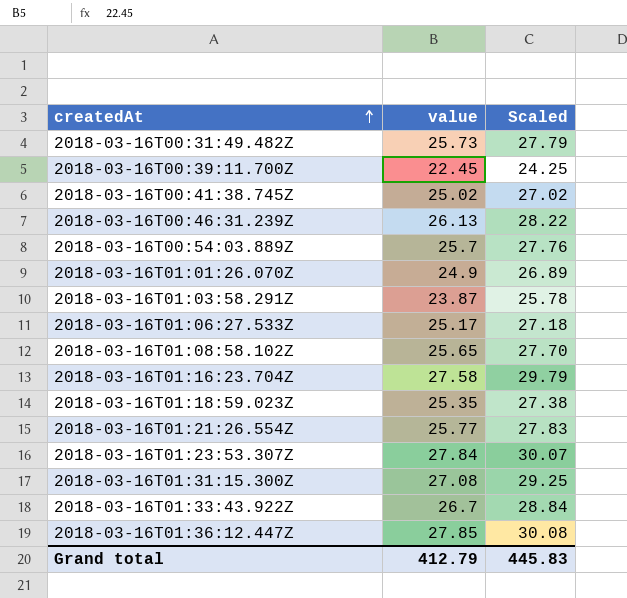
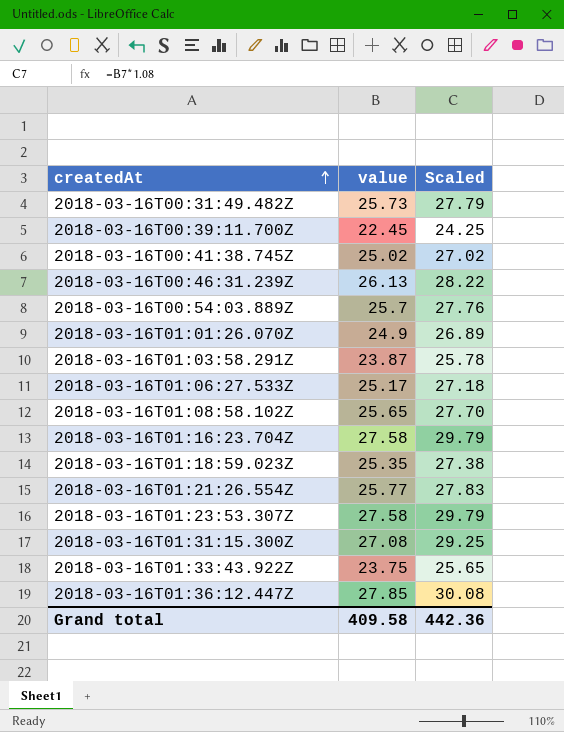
2018-03-16T01:23:53.307Z | value: 27.84 -> 27.58
2018-03-16T01:23:53.307Z | Scaled: 30.07 -> 29.79
2018-03-16T01:33:43.922Z | value: 26.7 -> 23.75
2018-03-16T01:33:43.922Z | Scaled: 28.84 -> 25.65
Grand total | value: 412.79 -> 409.58
Grand total | Scaled: 445.83 -> 442.36

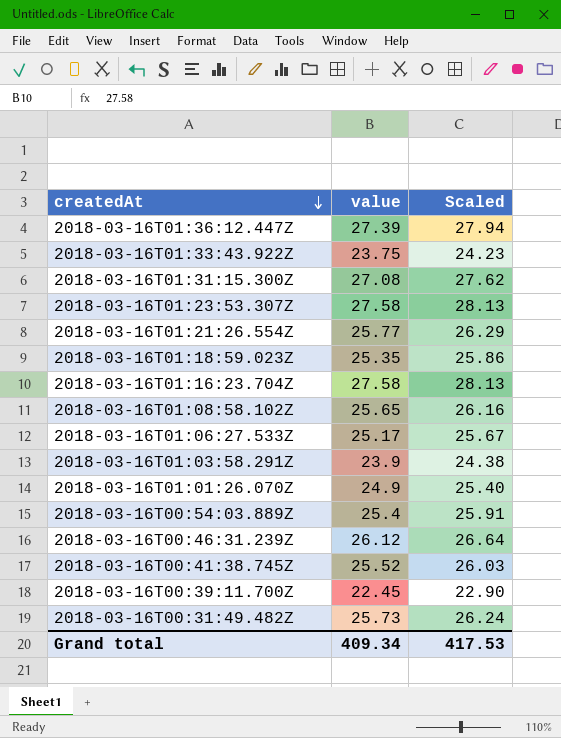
row order: createdAt ascending -> createdAt descending
column Scaled | formula: [value] * 1.08 -> [value] * 1.02
2018-03-16T01:36:12.447Z | value: 27.85 -> 27.39
2018-03-16T01:03:58.291Z | value: 23.87 -> 23.9
2018-03-16T00:54:03.889Z | value: 25.7 -> 25.4
2018-03-16T00:46:31.239Z | value: 26.13 -> 26.12
2018-03-16T00:41:38.745Z | value: 25.02 -> 25.52
Grand total | value: 409.58 -> 409.34
Grand total | Scaled: 442.36 -> 417.53

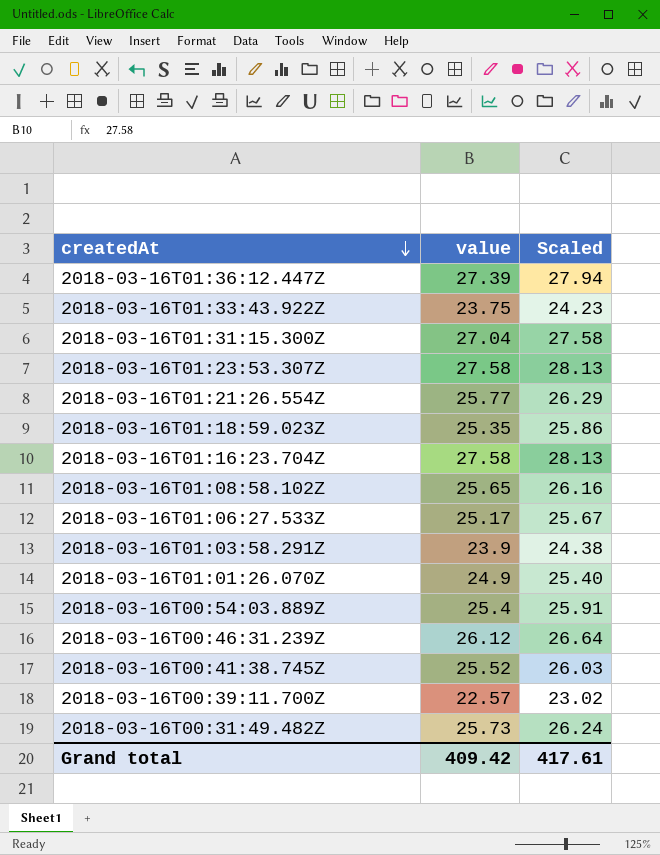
2018-03-16T01:31:15.300Z | value: 27.08 -> 27.04
2018-03-16T01:31:15.300Z | Scaled: 27.62 -> 27.58
2018-03-16T00:39:11.700Z | value: 22.45 -> 22.57
2018-03-16T00:39:11.700Z | Scaled: 22.90 -> 23.02
Grand total | value: 409.34 -> 409.42
Grand total | Scaled: 417.53 -> 417.61

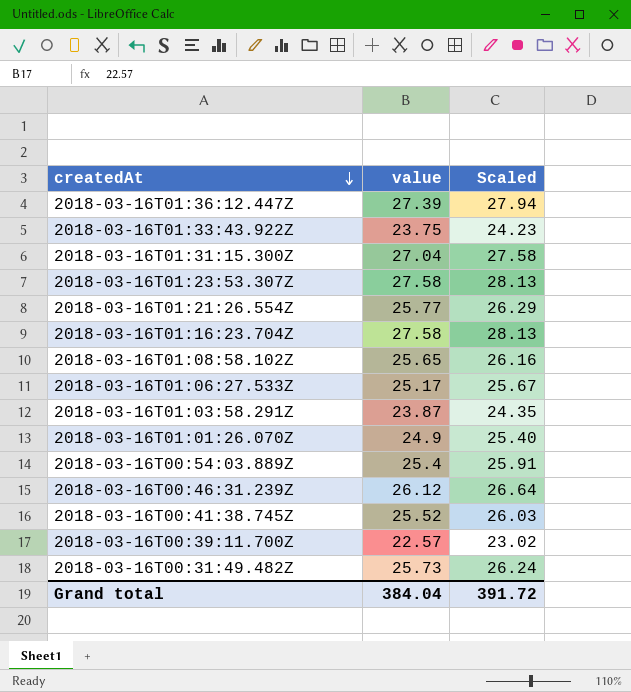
row 2018-03-16T01:18:59.023Z: 25.35 | 25.86 -> none
2018-03-16T01:03:58.291Z | value: 23.9 -> 23.87
2018-03-16T01:03:58.291Z | Scaled: 24.38 -> 24.35
Grand total | value: 409.42 -> 384.04
Grand total | Scaled: 417.61 -> 391.72

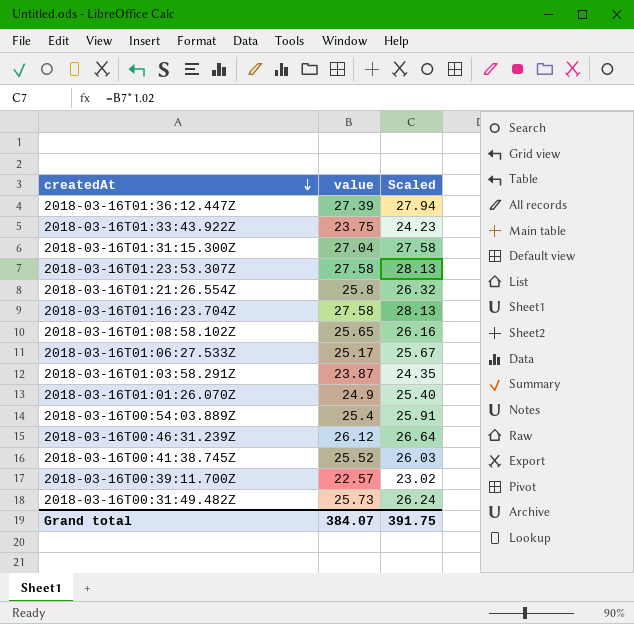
2018-03-16T01:21:26.554Z | value: 25.77 -> 25.8
2018-03-16T01:21:26.554Z | Scaled: 26.29 -> 26.32
Grand total | value: 384.04 -> 384.07
Grand total | Scaled: 391.72 -> 391.75

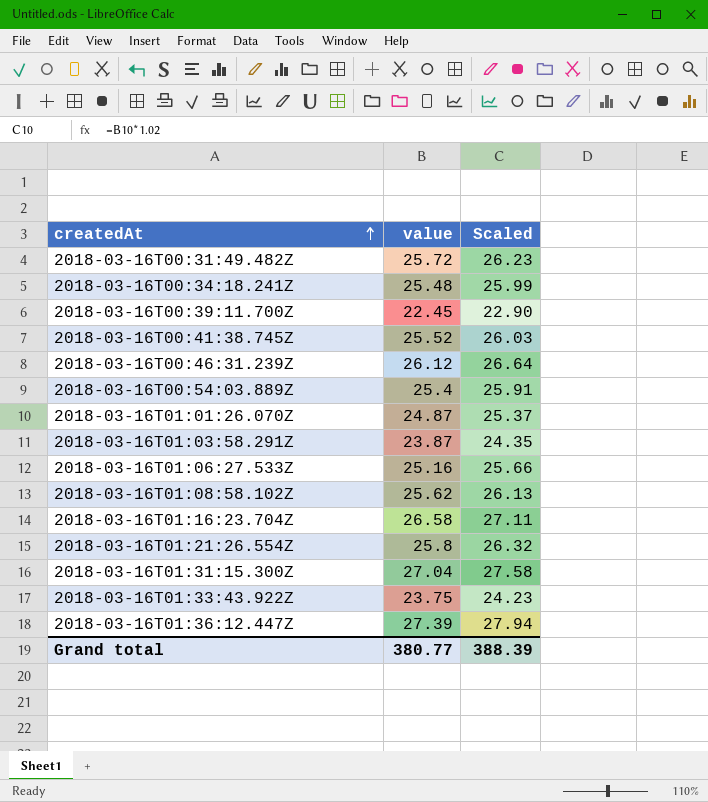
row order: createdAt descending -> createdAt ascending
row 2018-03-16T01:23:53.307Z: 27.58 | 28.13 -> none
2018-03-16T00:31:49.482Z | value: 25.73 -> 25.72
2018-03-16T00:31:49.482Z | Scaled: 26.24 -> 26.23
row 2018-03-16T00:34:18.241Z: none -> 25.48 | 25.99
2018-03-16T00:39:11.700Z | value: 22.57 -> 22.45
2018-03-16T00:39:11.700Z | Scaled: 23.02 -> 22.90
2018-03-16T01:01:26.070Z | value: 24.9 -> 24.87
2018-03-16T01:01:26.070Z | Scaled: 25.40 -> 25.37
2018-03-16T01:06:27.533Z | value: 25.17 -> 25.16
2018-03-16T01:06:27.533Z | Scaled: 25.67 -> 25.66
2018-03-16T01:08:58.102Z | value: 25.65 -> 25.62
2018-03-16T01:08:58.102Z | Scaled: 26.16 -> 26.13
2018-03-16T01:16:23.704Z | value: 27.58 -> 26.58
2018-03-16T01:16:23.704Z | Scaled: 28.13 -> 27.11
Grand total | value: 384.07 -> 380.77
Grand total | Scaled: 391.75 -> 388.39

